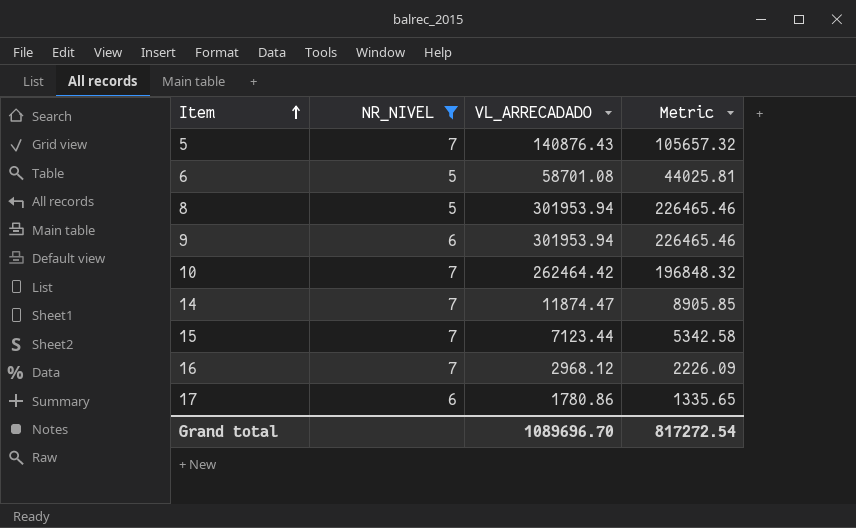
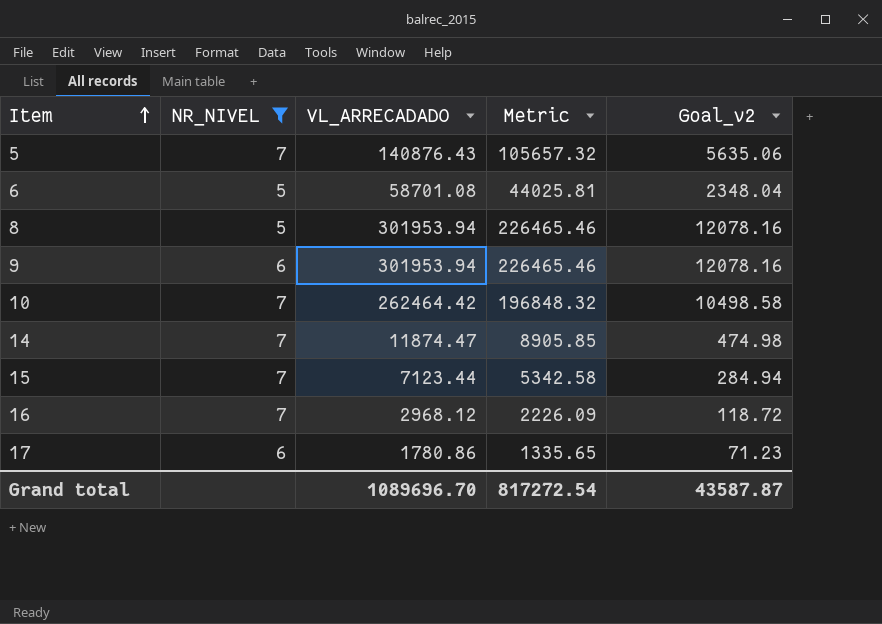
column Goal_v2 | formula: none -> [VL_ARRECADADO] * 0.04

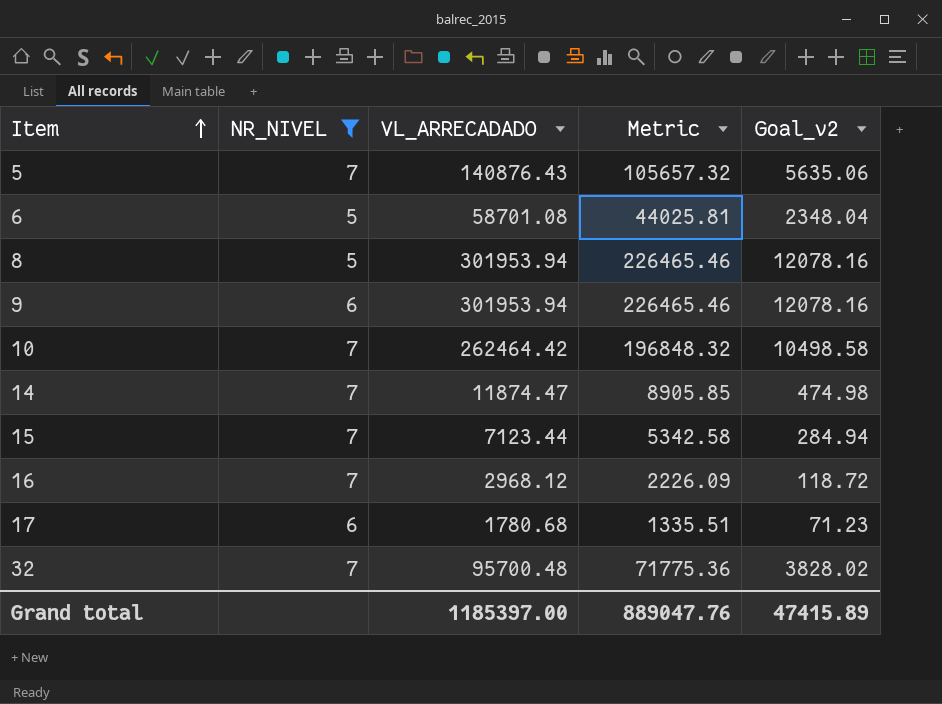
17 | VL_ARRECADADO: 1780.86 -> 1780.68
17 | Metric: 1335.65 -> 1335.51
row 32: none -> 7 | 95700.48 | 71775.36 | 3828.02
Grand total | VL_ARRECADADO: 1089696.70 -> 1185397.00
Grand total | Metric: 817272.54 -> 889047.76
Grand total | Goal_v2: 43587.87 -> 47415.89

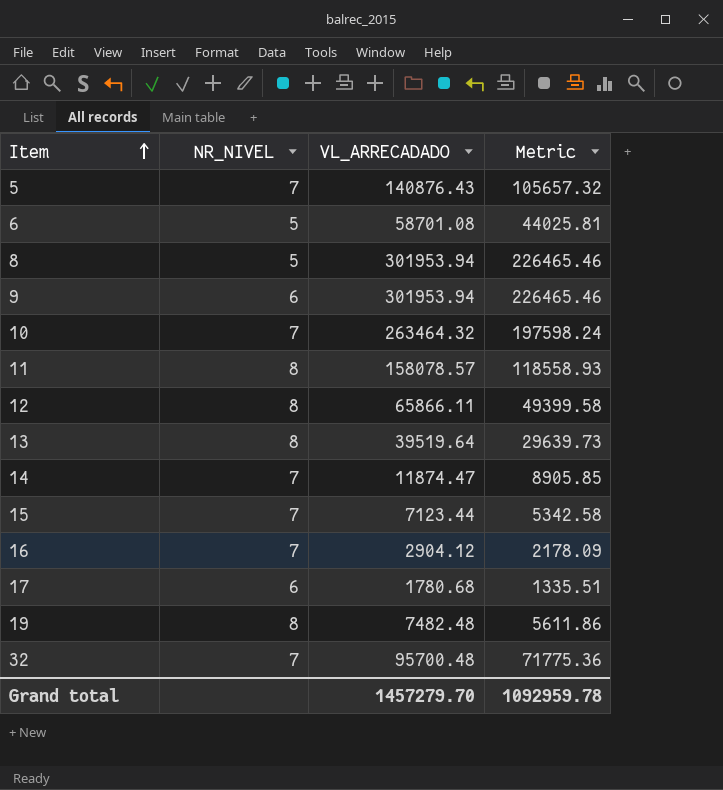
filter: NR_NIVEL != 8 -> none
column Goal_v2 | formula: [VL_ARRECADADO] * 0.04 -> none
10 | VL_ARRECADADO: 262464.42 -> 263464.32
10 | Metric: 196848.32 -> 197598.24
16 | VL_ARRECADADO: 2968.12 -> 2904.12
16 | Metric: 2226.09 -> 2178.09
Grand total | VL_ARRECADADO: 1185397.00 -> 1457279.70
Grand total | Metric: 889047.76 -> 1092959.78

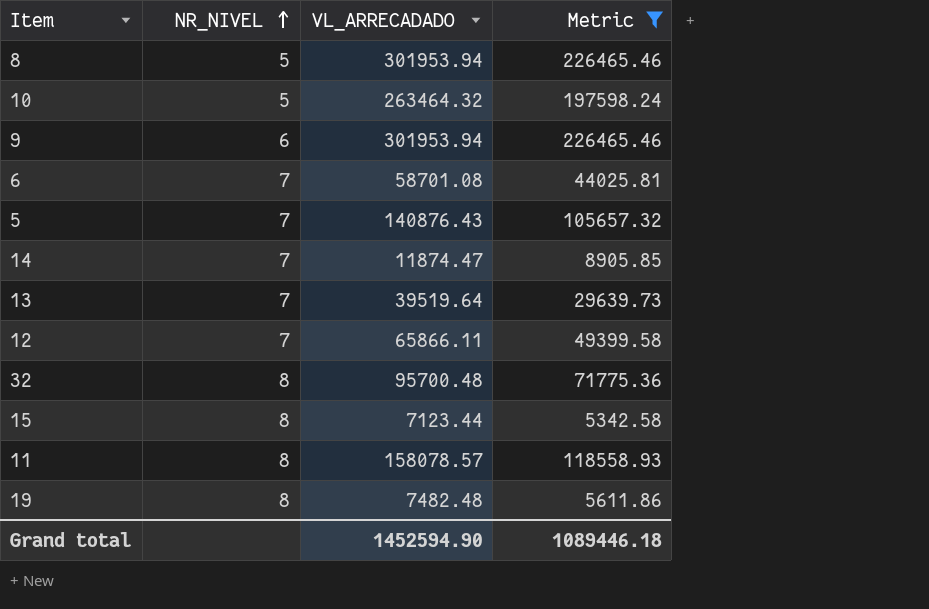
filter: none -> Metric >= 5342.58
row order: Item ascending -> NR_NIVEL ascending
10 | NR_NIVEL: 7 -> 5
6 | NR_NIVEL: 5 -> 7
13 | NR_NIVEL: 8 -> 7
12 | NR_NIVEL: 8 -> 7
32 | NR_NIVEL: 7 -> 8
15 | NR_NIVEL: 7 -> 8
Grand total | VL_ARRECADADO: 1457279.70 -> 1452594.90
Grand total | Metric: 1092959.78 -> 1089446.18

